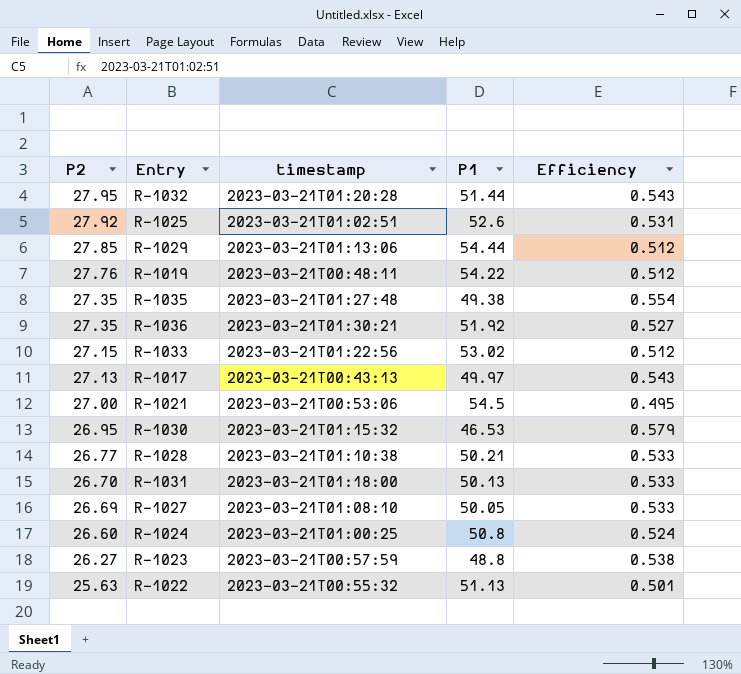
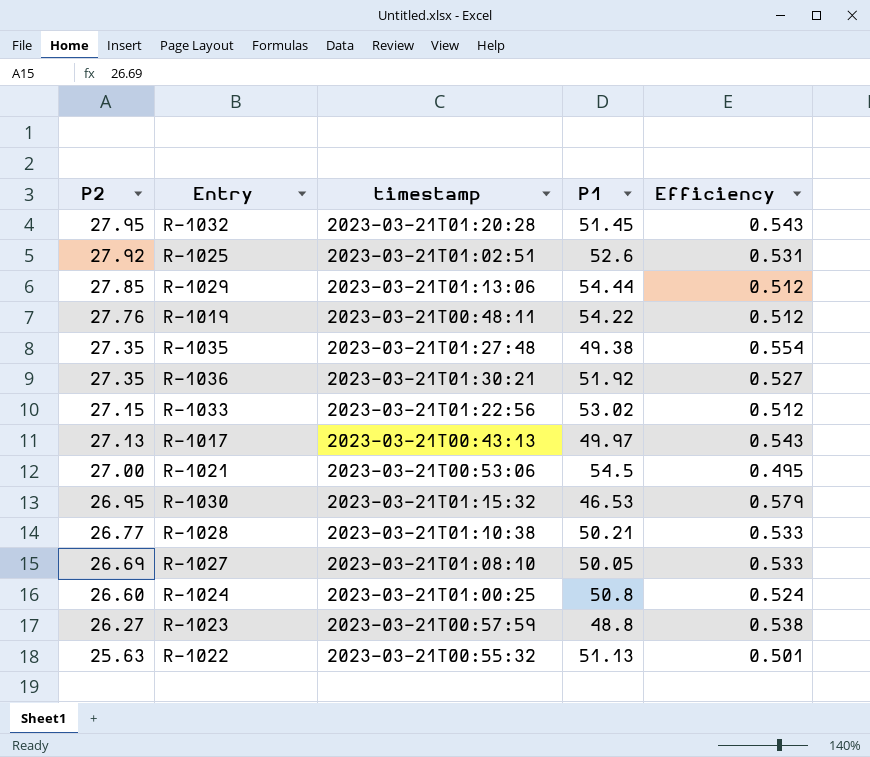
row R-1031: 26.70 | 2023-03-21T01:18:00 | 50.13 | 0.533 -> none
R-1032 | P1: 51.44 -> 51.45

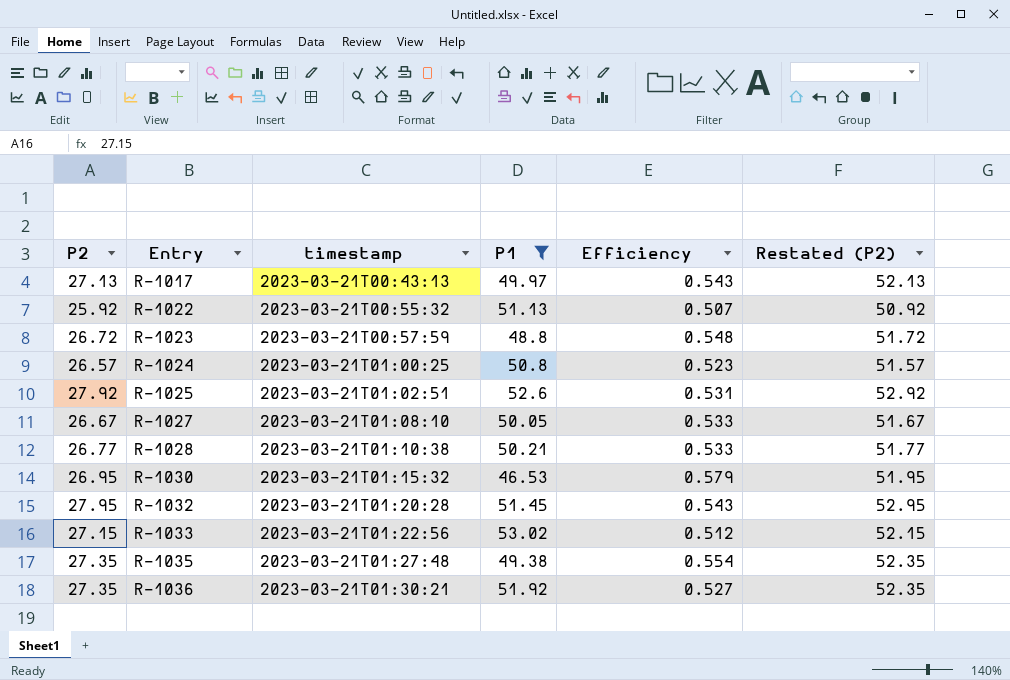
filter: none -> P1 <= 53.02
row order: P2 descending -> Entry ascending
column Restated (P2) | formula: none -> [P2] + 25
R-1022 | P2: 25.63 -> 25.92
R-1022 | Efficiency: 0.501 -> 0.507
R-1023 | P2: 26.27 -> 26.72
R-1023 | Efficiency: 0.538 -> 0.548
R-1024 | P2: 26.60 -> 26.57
R-1024 | Efficiency: 0.524 -> 0.523
R-1027 | P2: 26.69 -> 26.67

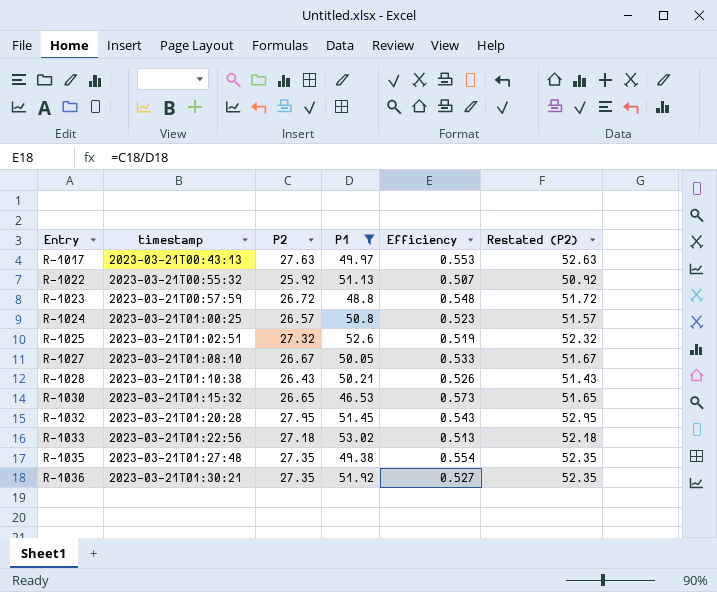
column P2 | position: 1 -> 3
R-1017 | P2: 27.13 -> 27.63
R-1017 | Efficiency: 0.543 -> 0.553
R-1017 | Restated (P2): 52.13 -> 52.63
R-1025 | P2: 27.92 -> 27.32
R-1025 | Efficiency: 0.531 -> 0.519
R-1025 | Restated (P2): 52.92 -> 52.32
R-1028 | P2: 26.77 -> 26.43
R-1028 | Efficiency: 0.533 -> 0.526
R-1028 | Restated (P2): 51.77 -> 51.43
R-1030 | P2: 26.95 -> 26.65
R-1030 | Efficiency: 0.579 -> 0.573
R-1030 | Restated (P2): 51.95 -> 51.65
R-1033 | P2: 27.15 -> 27.18
R-1033 | Efficiency: 0.512 -> 0.513
R-1033 | Restated (P2): 52.15 -> 52.18

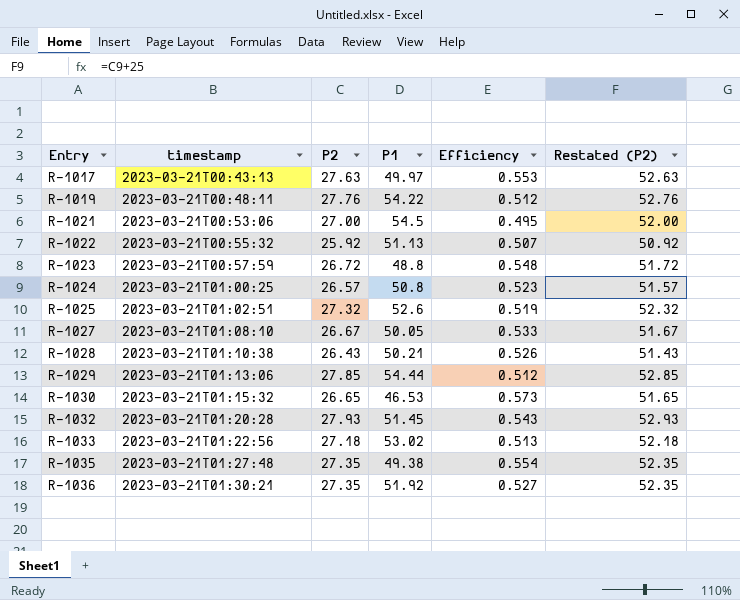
filter: P1 <= 53.02 -> none
R-1032 | P2: 27.95 -> 27.93
R-1032 | Restated (P2): 52.95 -> 52.93

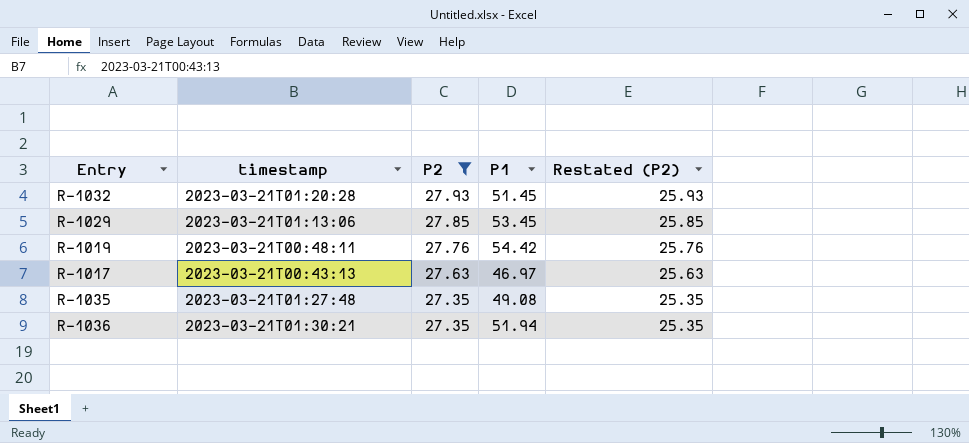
filter: none -> P2 >= 27.35
row order: Entry ascending -> P2 descending
column Efficiency | formula: [P2] / [P1] -> none
column Restated (P2) | formula: [P2] + 25 -> [P2] - 2
R-1029 | P1: 54.44 -> 53.45
R-1019 | P1: 54.22 -> 54.42
R-1017 | P1: 49.97 -> 46.97
R-1035 | P1: 49.38 -> 49.08
R-1036 | P1: 51.92 -> 51.94

